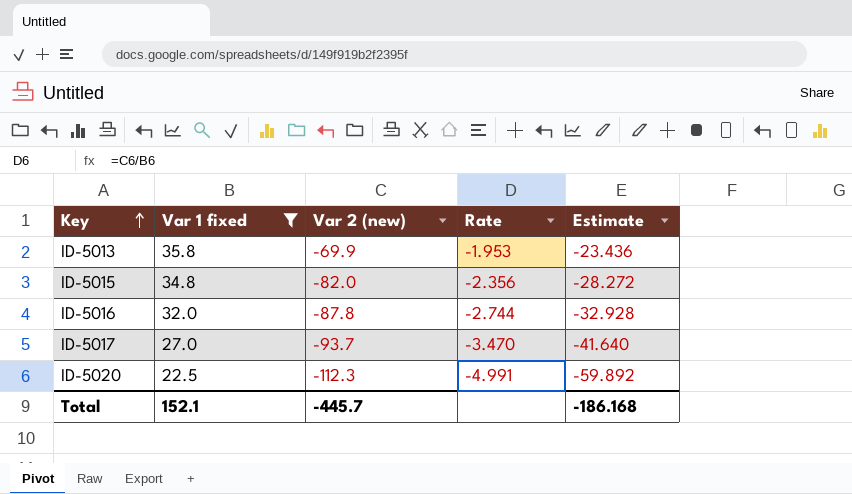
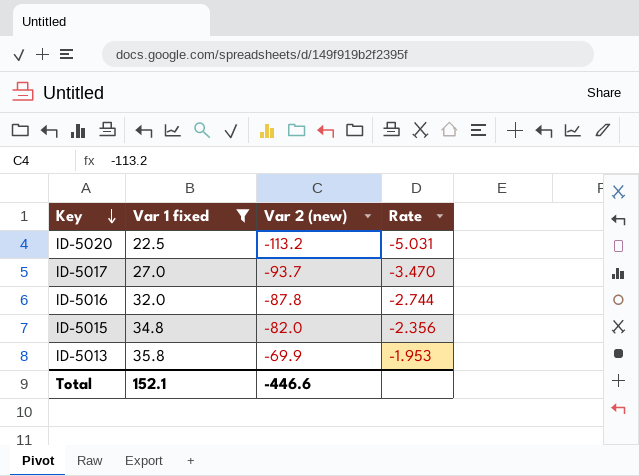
row order: Key ascending -> Key descending
column Estimate | formula: [Rate] * 12 -> none
ID-5020 | Var 2 (new): -112.3 -> -113.2
ID-5020 | Rate: -4.991 -> -5.031
Total | Var 2 (new): -445.7 -> -446.6

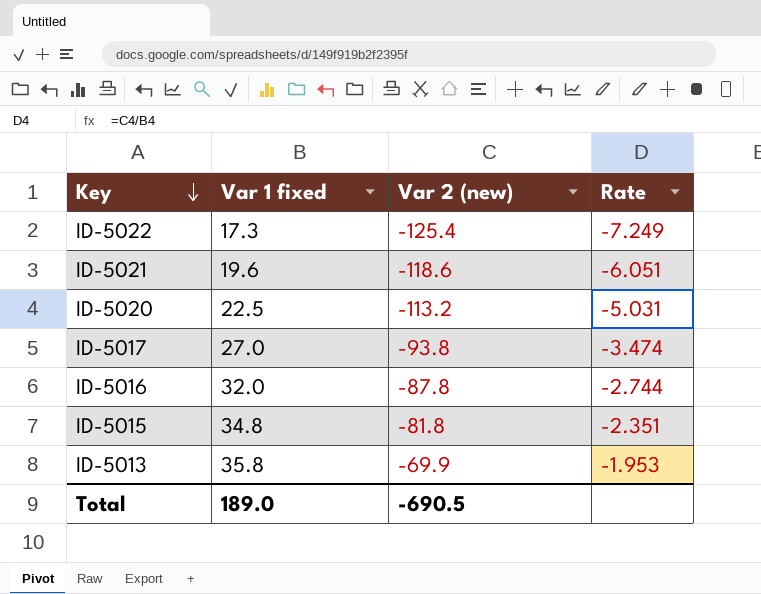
filter: Var 1 fixed >= 22.5 -> none
ID-5017 | Var 2 (new): -93.7 -> -93.8
ID-5017 | Rate: -3.470 -> -3.474
ID-5015 | Var 2 (new): -82.0 -> -81.8
ID-5015 | Rate: -2.356 -> -2.351
Total | Var 1 fixed: 152.1 -> 189.0
Total | Var 2 (new): -446.6 -> -690.5

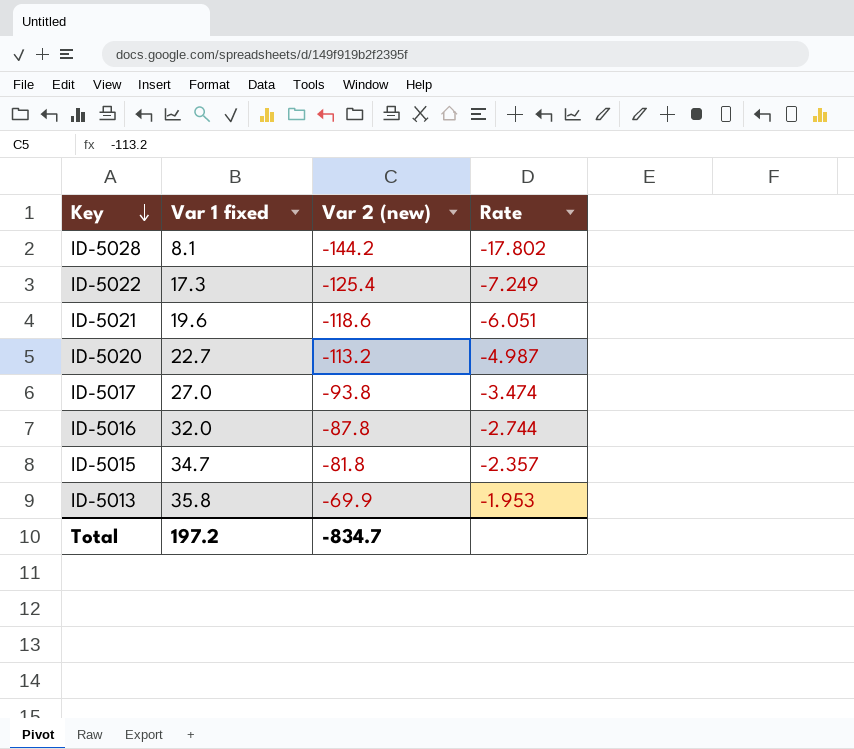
row ID-5028: none -> 8.1 | -144.2 | -17.802
ID-5020 | Var 1 fixed: 22.5 -> 22.7
ID-5020 | Rate: -5.031 -> -4.987
ID-5015 | Var 1 fixed: 34.8 -> 34.7
ID-5015 | Rate: -2.351 -> -2.357
Total | Var 1 fixed: 189.0 -> 197.2
Total | Var 2 (new): -690.5 -> -834.7

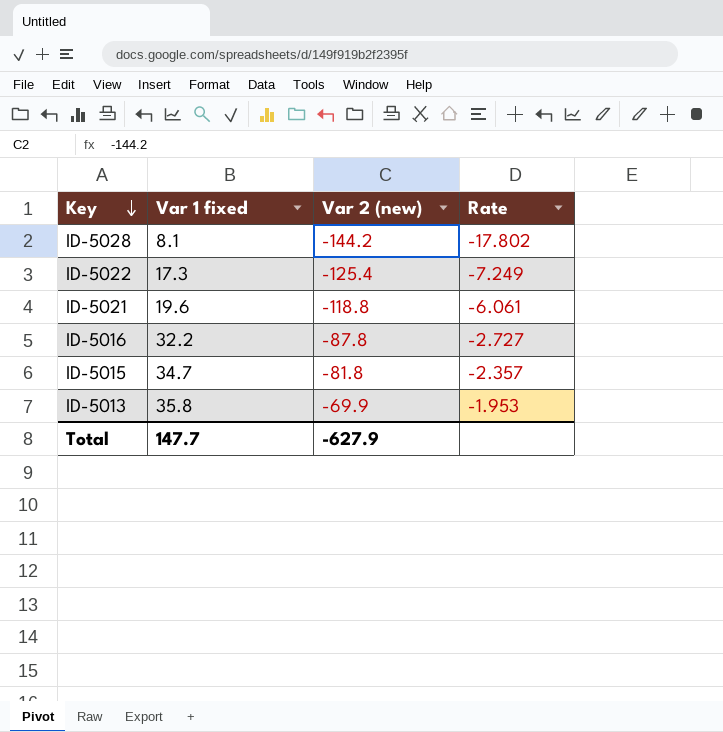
row ID-5020: 22.7 | -113.2 | -4.987 -> none
row ID-5017: 27.0 | -93.8 | -3.474 -> none
ID-5021 | Var 2 (new): -118.6 -> -118.8
ID-5021 | Rate: -6.051 -> -6.061
ID-5016 | Var 1 fixed: 32.0 -> 32.2
ID-5016 | Rate: -2.744 -> -2.727
Total | Var 1 fixed: 197.2 -> 147.7
Total | Var 2 (new): -834.7 -> -627.9

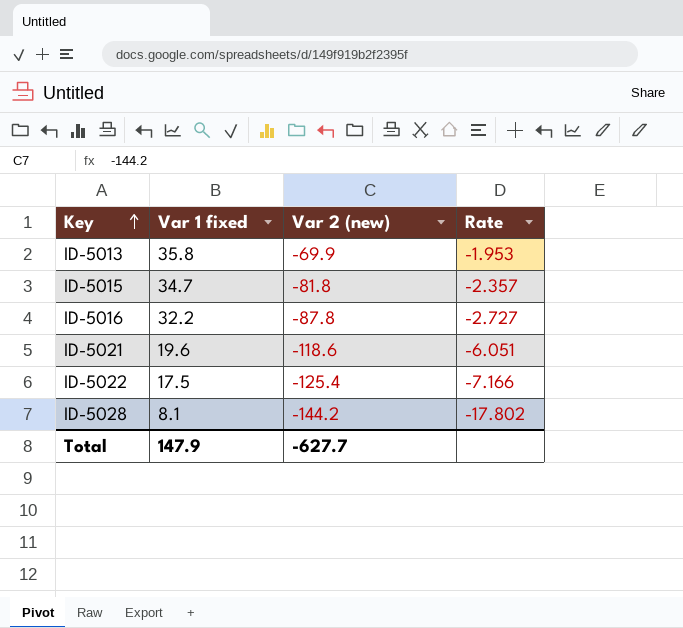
row order: Key descending -> Key ascending
ID-5021 | Var 2 (new): -118.8 -> -118.6
ID-5021 | Rate: -6.061 -> -6.051
ID-5022 | Var 1 fixed: 17.3 -> 17.5
ID-5022 | Rate: -7.249 -> -7.166
Total | Var 1 fixed: 147.7 -> 147.9
Total | Var 2 (new): -627.9 -> -627.7

